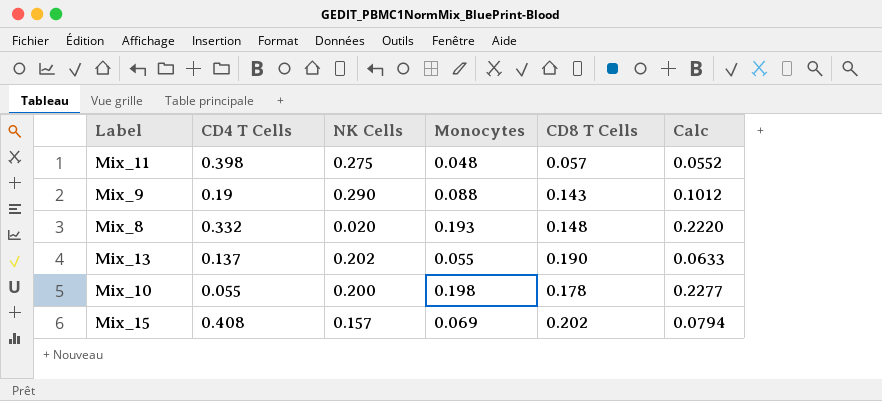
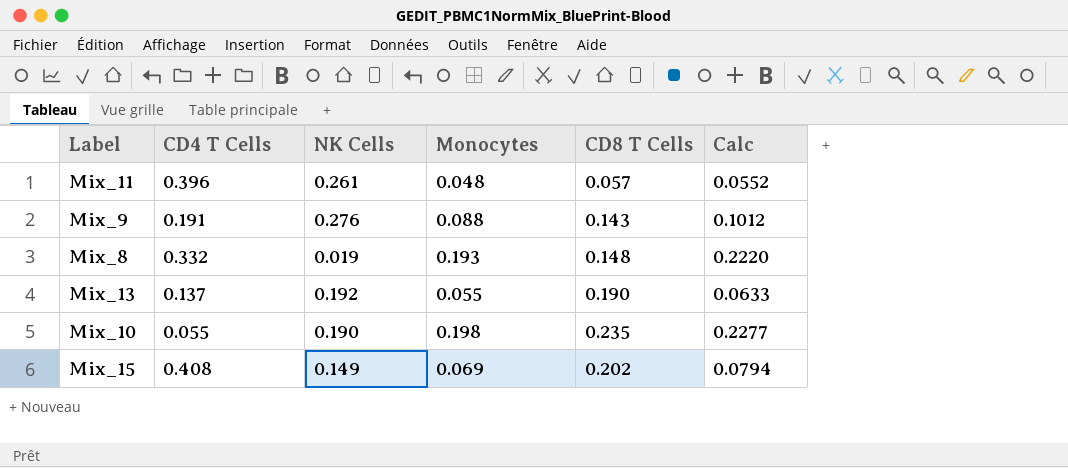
Mix_11 | CD4 T Cells: 0.398 -> 0.396
Mix_11 | NK Cells: 0.275 -> 0.261
Mix_9 | CD4 T Cells: 0.19 -> 0.191
Mix_9 | NK Cells: 0.290 -> 0.276
Mix_8 | NK Cells: 0.020 -> 0.019
Mix_13 | NK Cells: 0.202 -> 0.192
Mix_10 | NK Cells: 0.200 -> 0.190
Mix_10 | CD8 T Cells: 0.178 -> 0.235
Mix_15 | NK Cells: 0.157 -> 0.149

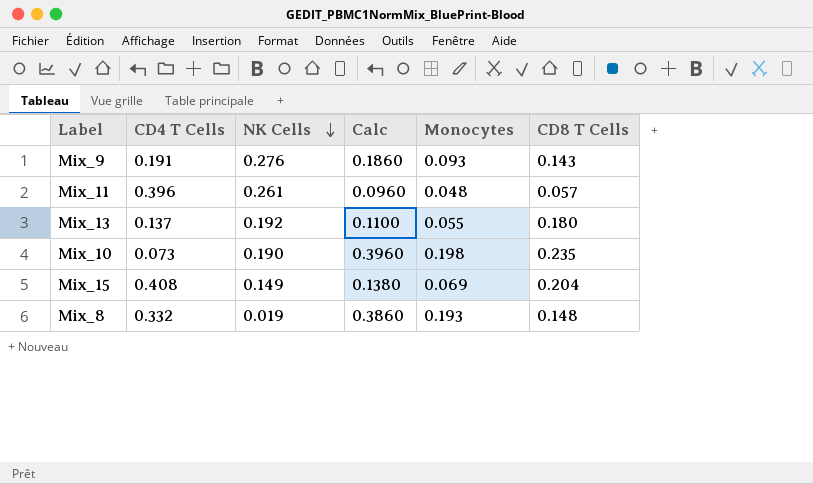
row order: none -> NK Cells descending
column Calc | formula: [Monocytes] * 1.15 -> [Monocytes] * 2
column Calc | position: 6 -> 4
Mix_9 | Monocytes: 0.088 -> 0.093
Mix_13 | CD8 T Cells: 0.190 -> 0.180
Mix_10 | CD4 T Cells: 0.055 -> 0.073
Mix_15 | CD8 T Cells: 0.202 -> 0.204

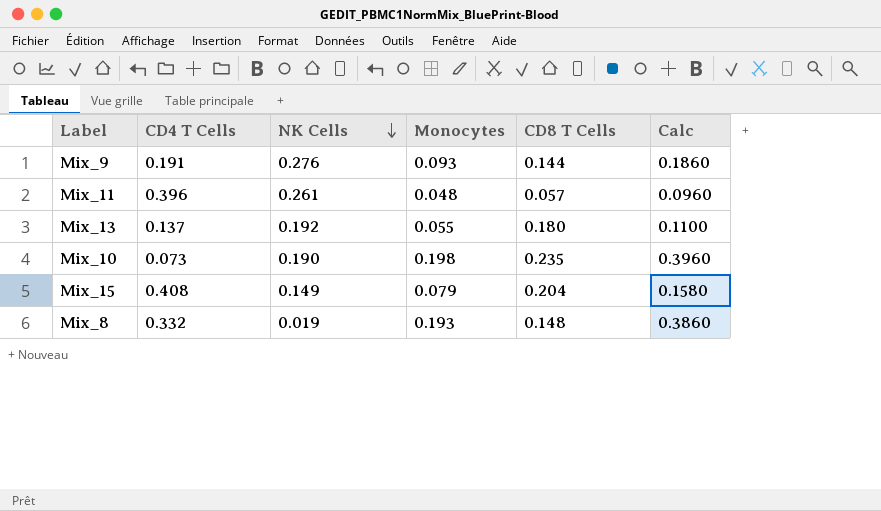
column Calc | position: 4 -> 6
Mix_9 | CD8 T Cells: 0.143 -> 0.144
Mix_15 | Monocytes: 0.069 -> 0.079
Mix_15 | Calc: 0.1380 -> 0.1580

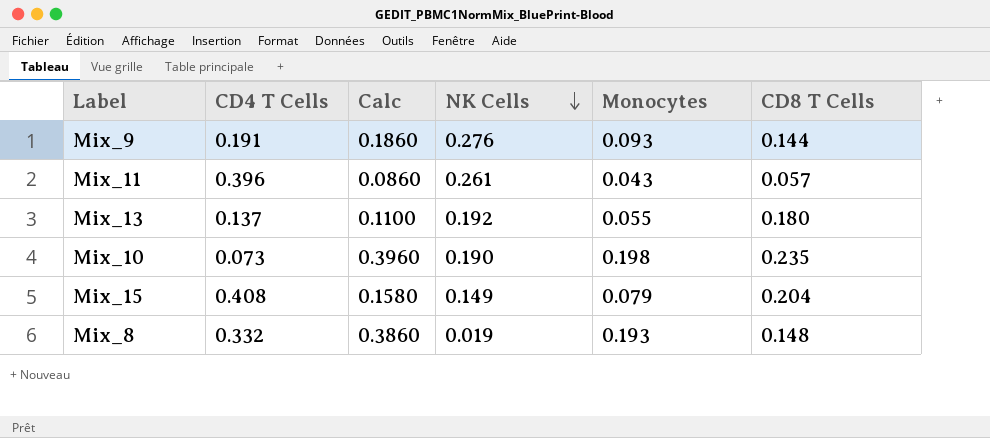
column Calc | position: 6 -> 3
Mix_11 | Calc: 0.0960 -> 0.0860
Mix_11 | Monocytes: 0.048 -> 0.043

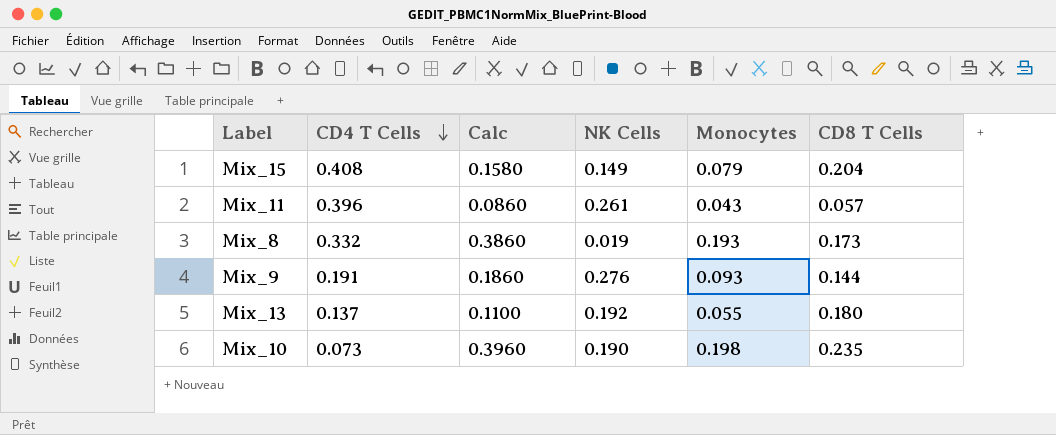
row order: NK Cells descending -> CD4 T Cells descending
Mix_8 | CD8 T Cells: 0.148 -> 0.173

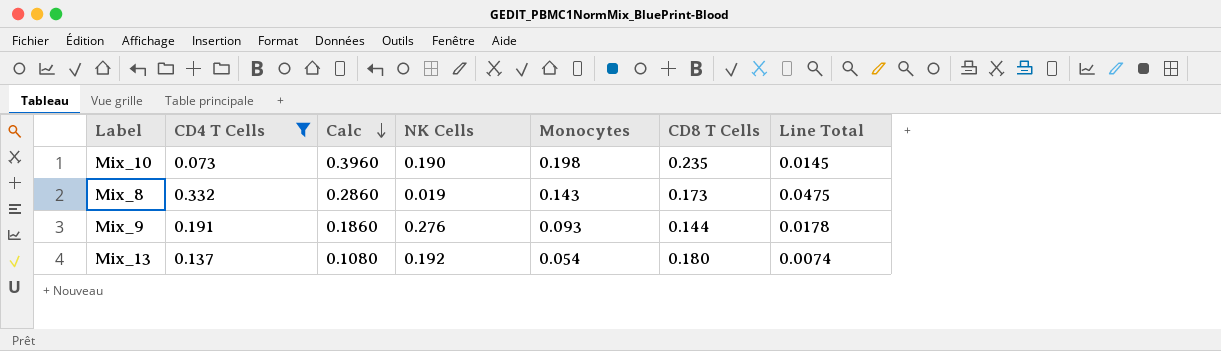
filter: none -> CD4 T Cells <= 0.332
row order: CD4 T Cells descending -> Calc descending
column Line Total | formula: none -> [CD4 T Cells] * [Monocytes]
Mix_8 | Calc: 0.3860 -> 0.2860
Mix_8 | Monocytes: 0.193 -> 0.143
Mix_13 | Calc: 0.1100 -> 0.1080
Mix_13 | Monocytes: 0.055 -> 0.054

